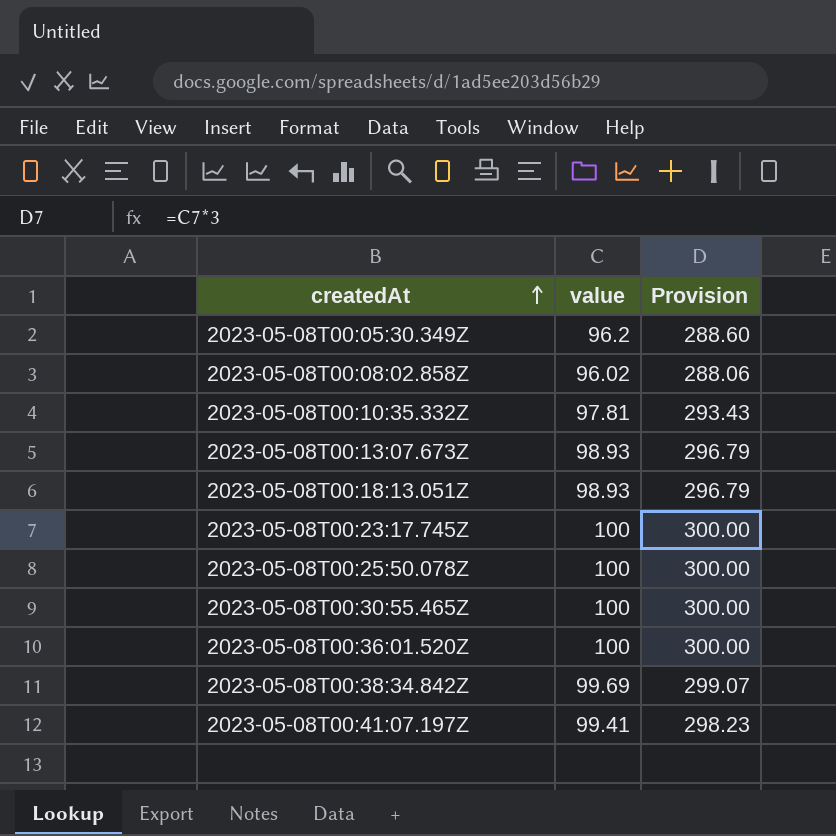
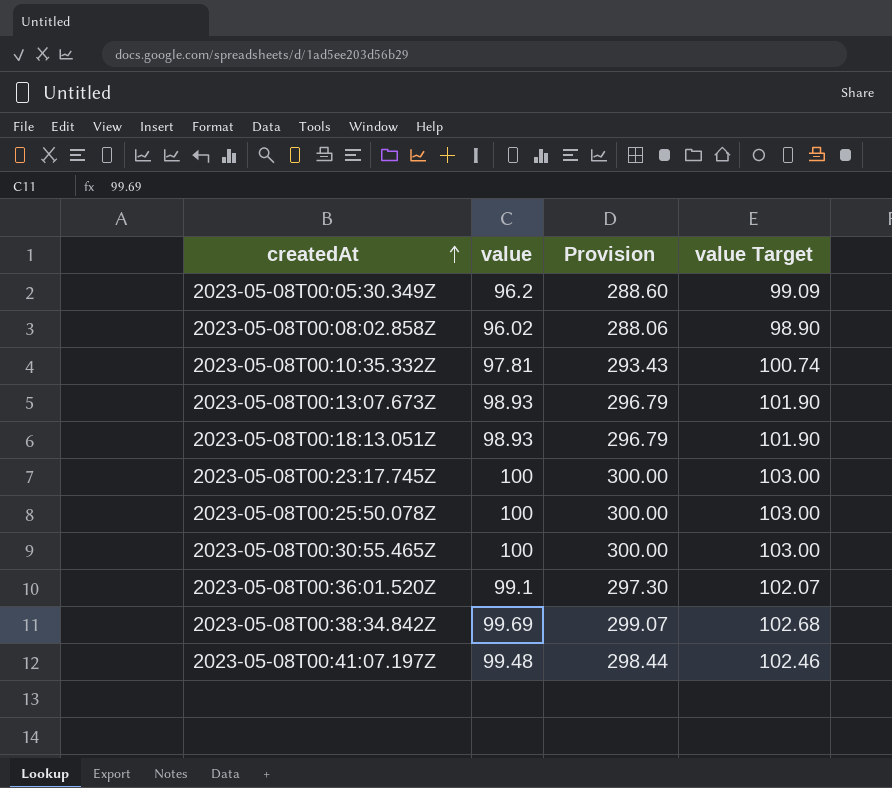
column value Target | formula: none -> [value] * 1.03
2023-05-08T00:36:01.520Z | value: 100 -> 99.1
2023-05-08T00:36:01.520Z | Provision: 300.00 -> 297.30
2023-05-08T00:41:07.197Z | value: 99.41 -> 99.48
2023-05-08T00:41:07.197Z | Provision: 298.23 -> 298.44

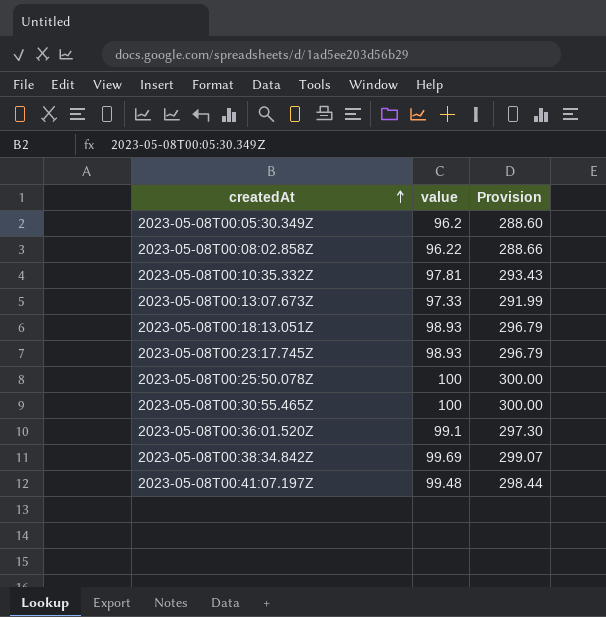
column value Target | formula: [value] * 1.03 -> none
2023-05-08T00:08:02.858Z | value: 96.02 -> 96.22
2023-05-08T00:08:02.858Z | Provision: 288.06 -> 288.66
2023-05-08T00:13:07.673Z | value: 98.93 -> 97.33
2023-05-08T00:13:07.673Z | Provision: 296.79 -> 291.99
2023-05-08T00:23:17.745Z | value: 100 -> 98.93
2023-05-08T00:23:17.745Z | Provision: 300.00 -> 296.79

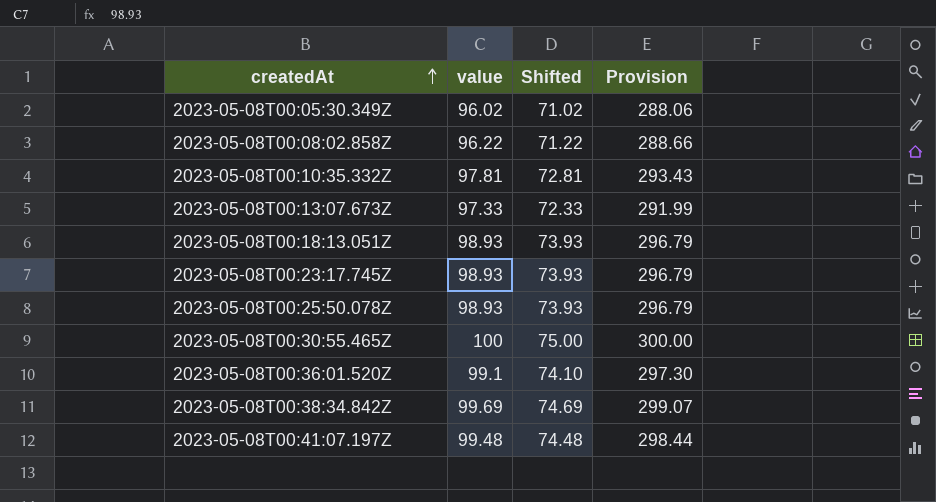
column Shifted | formula: none -> [value] - 25
2023-05-08T00:05:30.349Z | value: 96.2 -> 96.02
2023-05-08T00:05:30.349Z | Provision: 288.60 -> 288.06
2023-05-08T00:25:50.078Z | value: 100 -> 98.93
2023-05-08T00:25:50.078Z | Provision: 300.00 -> 296.79

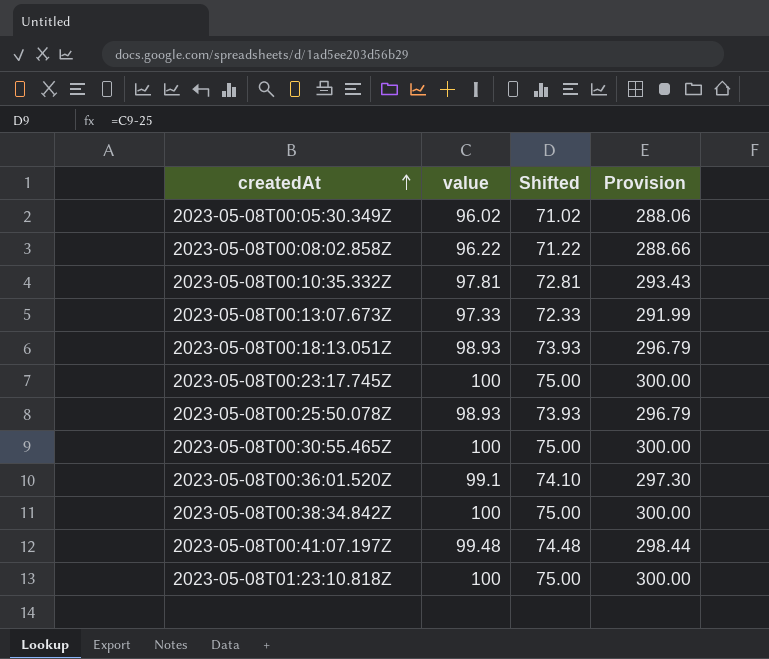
2023-05-08T00:23:17.745Z | value: 98.93 -> 100
2023-05-08T00:23:17.745Z | Shifted: 73.93 -> 75.00
2023-05-08T00:23:17.745Z | Provision: 296.79 -> 300.00
2023-05-08T00:38:34.842Z | value: 99.69 -> 100
2023-05-08T00:38:34.842Z | Shifted: 74.69 -> 75.00
2023-05-08T00:38:34.842Z | Provision: 299.07 -> 300.00
row 2023-05-08T01:23:10.818Z: none -> 100 | 75.00 | 300.00

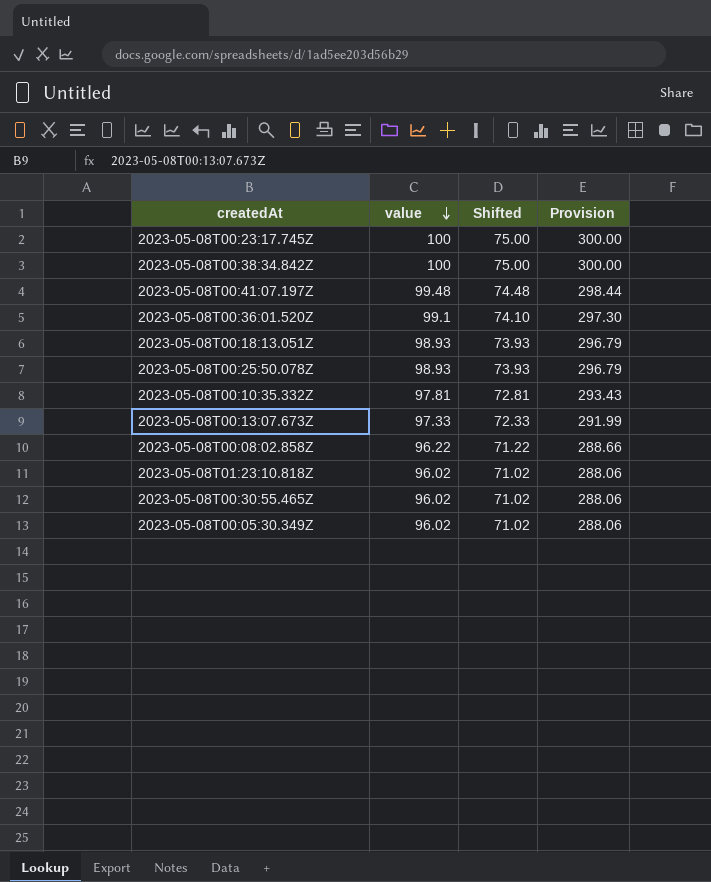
row order: createdAt ascending -> value descending
2023-05-08T01:23:10.818Z | value: 100 -> 96.02
2023-05-08T01:23:10.818Z | Shifted: 75.00 -> 71.02
2023-05-08T01:23:10.818Z | Provision: 300.00 -> 288.06
2023-05-08T00:30:55.465Z | value: 100 -> 96.02
2023-05-08T00:30:55.465Z | Shifted: 75.00 -> 71.02
2023-05-08T00:30:55.465Z | Provision: 300.00 -> 288.06

